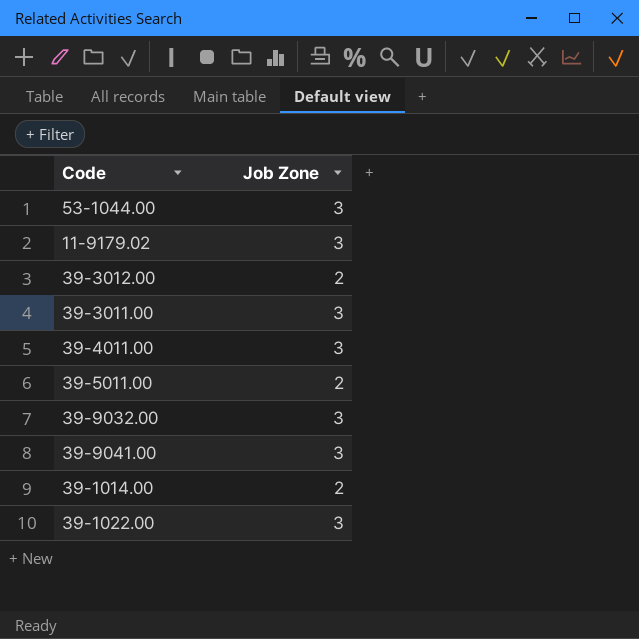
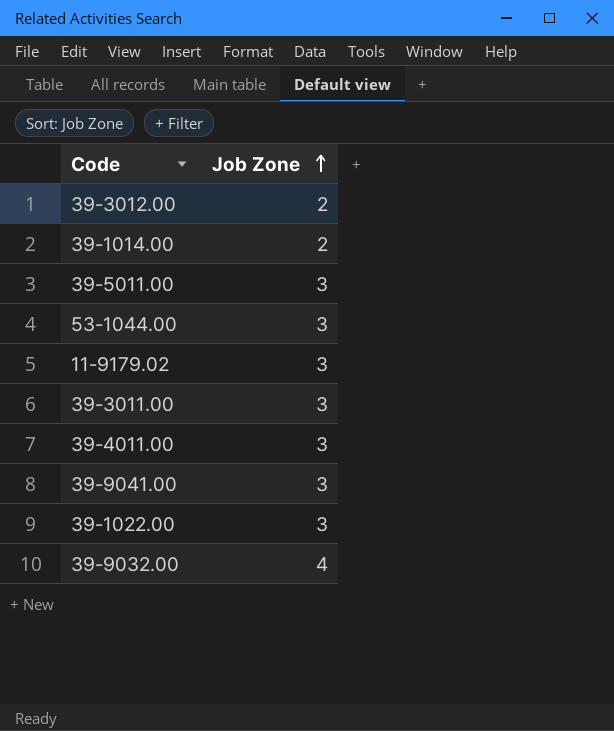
row order: none -> Job Zone ascending
39-5011.00 | Job Zone: 2 -> 3
39-9032.00 | Job Zone: 3 -> 4

